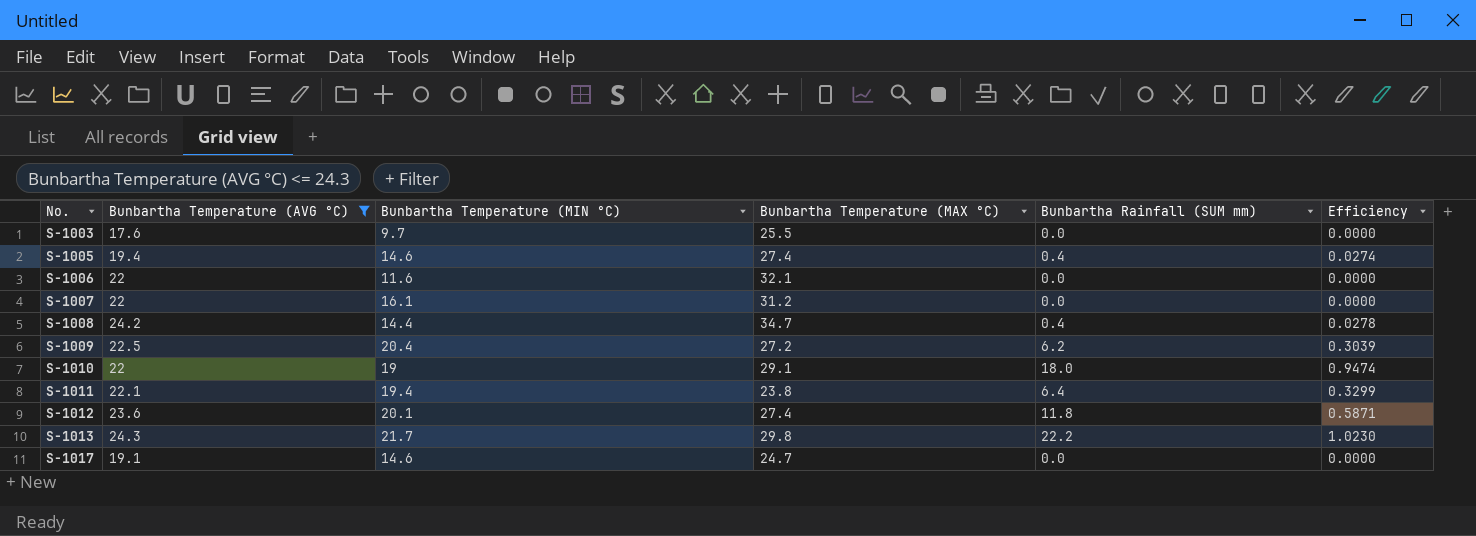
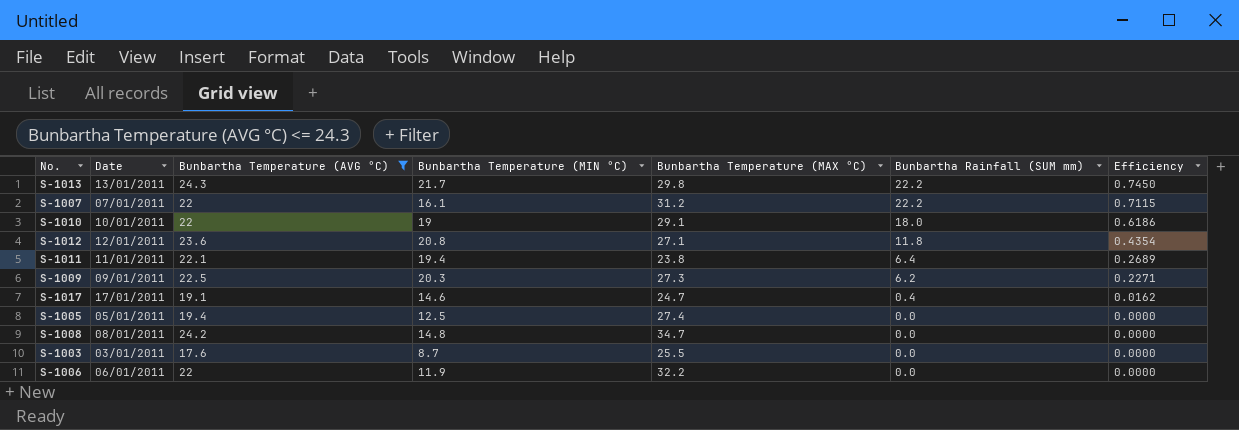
row order: No. ascending -> Bunbartha Rainfall (SUM mm) descending
column Date | position: none -> 2
column Efficiency | formula: [Bunbartha Rainfall (SUM mm)] / [Bunbartha Temperature (MIN °C)] -> [Bunbartha Rainfall (SUM mm)] / [Bunbartha Temperature (MAX °C)]
S-1007 | Bunbartha Rainfall (SUM mm): 0.0 -> 22.2
S-1012 | Bunbartha Temperature (MIN °C): 20.1 -> 20.8
S-1012 | Bunbartha Temperature (MAX °C): 27.4 -> 27.1
S-1009 | Bunbartha Temperature (MIN °C): 20.4 -> 20.3
S-1009 | Bunbartha Temperature (MAX °C): 27.2 -> 27.3
S-1017 | Bunbartha Rainfall (SUM mm): 0.0 -> 0.4
S-1005 | Bunbartha Temperature (MIN °C): 14.6 -> 12.5
S-1005 | Bunbartha Rainfall (SUM mm): 0.4 -> 0.0
S-1008 | Bunbartha Temperature (MIN °C): 14.4 -> 14.8
S-1008 | Bunbartha Rainfall (SUM mm): 0.4 -> 0.0
S-1003 | Bunbartha Temperature (MIN °C): 9.7 -> 8.7
S-1006 | Bunbartha Temperature (MIN °C): 11.6 -> 11.9
S-1006 | Bunbartha Temperature (MAX °C): 32.1 -> 32.2

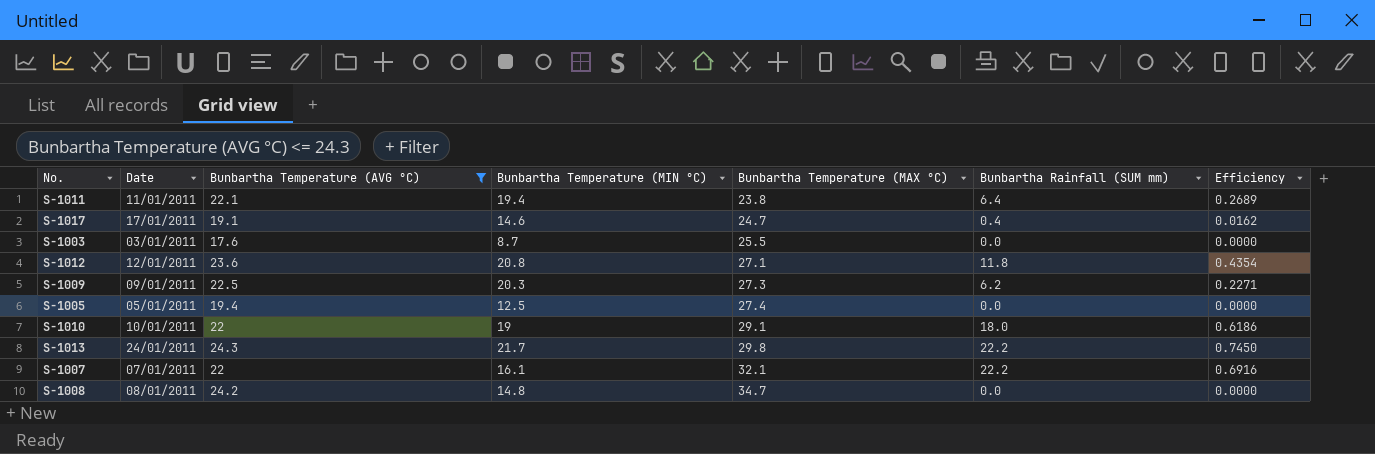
row order: Bunbartha Rainfall (SUM mm) descending -> Bunbartha Temperature (MAX °C) ascending
row S-1006: 06/01/2011 | 22 | 11.9 | 32.2 | 0.0 | 0.0000 -> none
S-1013 | Date: 13/01/2011 -> 24/01/2011
S-1007 | Bunbartha Temperature (MAX °C): 31.2 -> 32.1
S-1007 | Efficiency: 0.7115 -> 0.6916

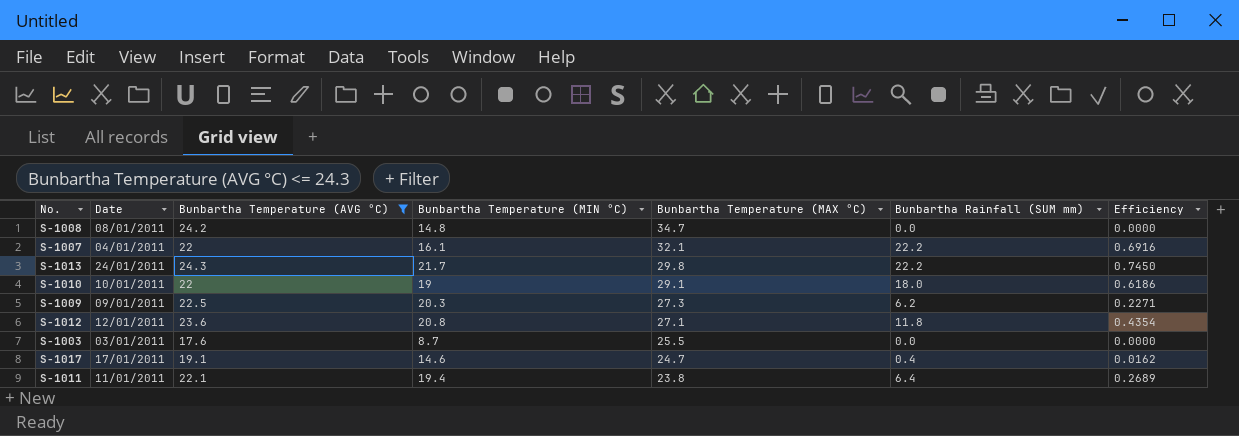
row order: Bunbartha Temperature (MAX °C) ascending -> Bunbartha Temperature (MAX °C) descending
row S-1005: 05/01/2011 | 19.4 | 12.5 | 27.4 | 0.0 | 0.0000 -> none
S-1007 | Date: 07/01/2011 -> 04/01/2011

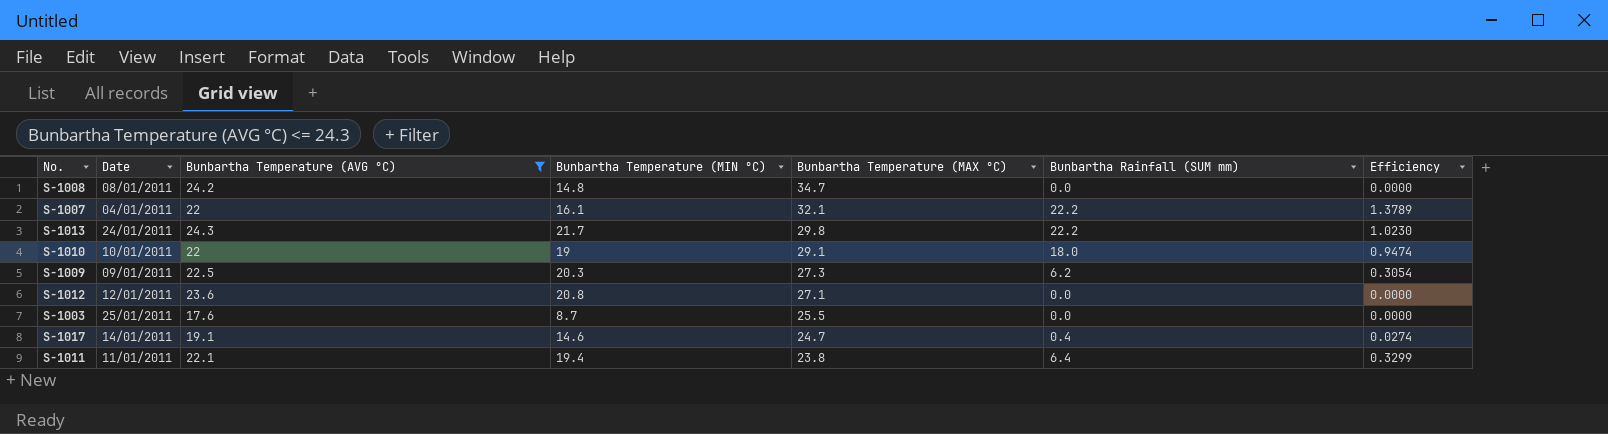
column Efficiency | formula: [Bunbartha Rainfall (SUM mm)] / [Bunbartha Temperature (MAX °C)] -> [Bunbartha Rainfall (SUM mm)] / [Bunbartha Temperature (MIN °C)]
S-1012 | Bunbartha Rainfall (SUM mm): 11.8 -> 0.0
S-1003 | Date: 03/01/2011 -> 25/01/2011
S-1017 | Date: 17/01/2011 -> 14/01/2011

